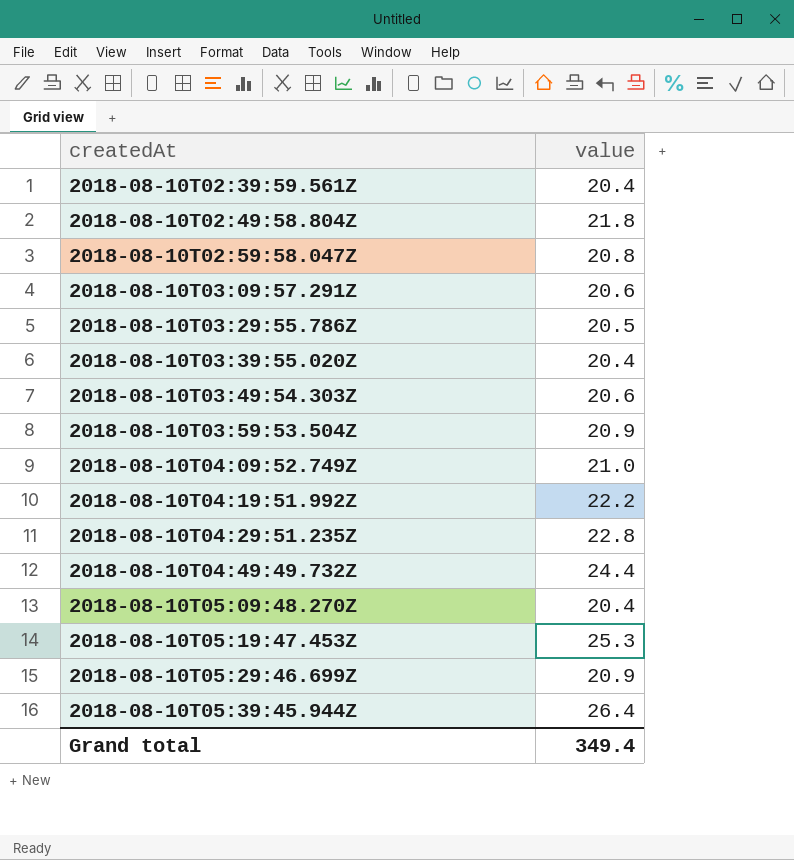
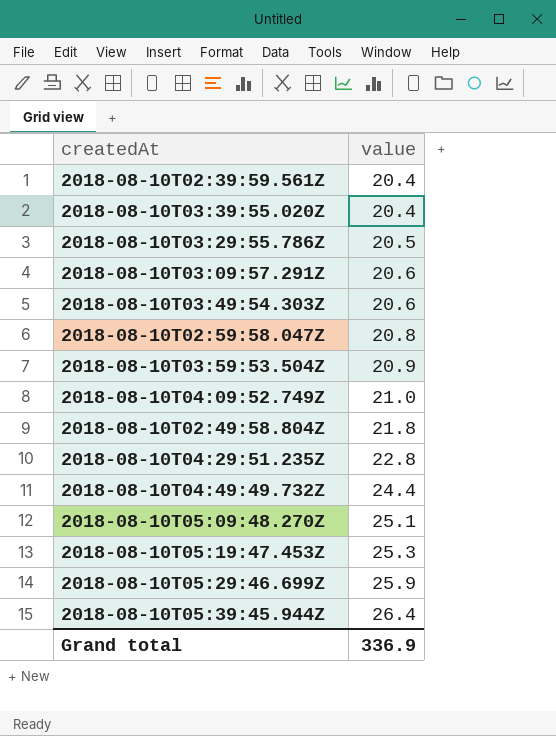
row order: createdAt ascending -> value ascending
row 2018-08-10T04:19:51.992Z: 22.2 -> none
2018-08-10T05:09:48.270Z | value: 20.4 -> 25.1
2018-08-10T05:29:46.699Z | value: 20.9 -> 25.9
Grand total | value: 349.4 -> 336.9

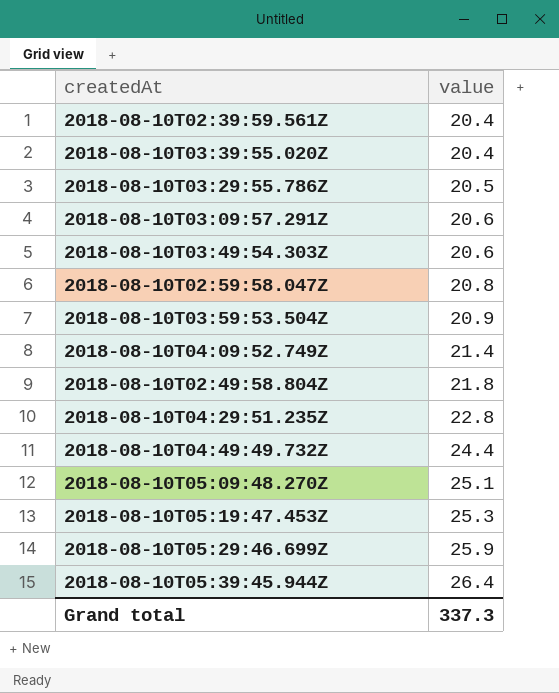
2018-08-10T04:09:52.749Z | value: 21.0 -> 21.4
Grand total | value: 336.9 -> 337.3

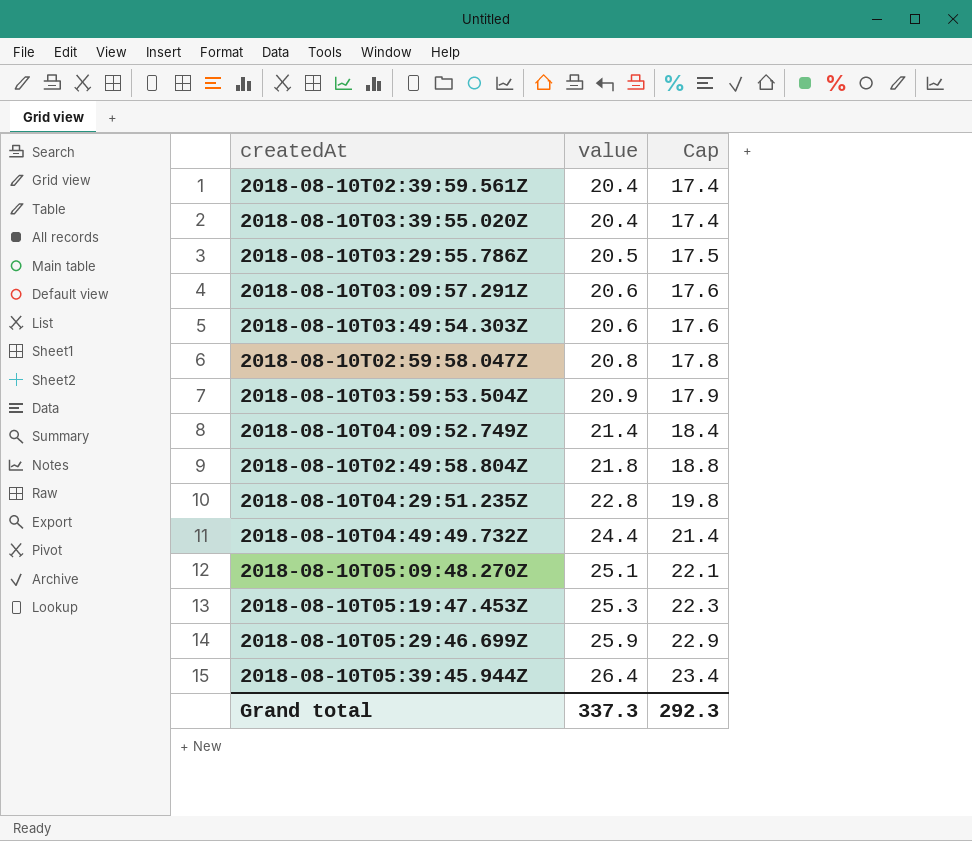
column Cap | formula: none -> [value] - 3

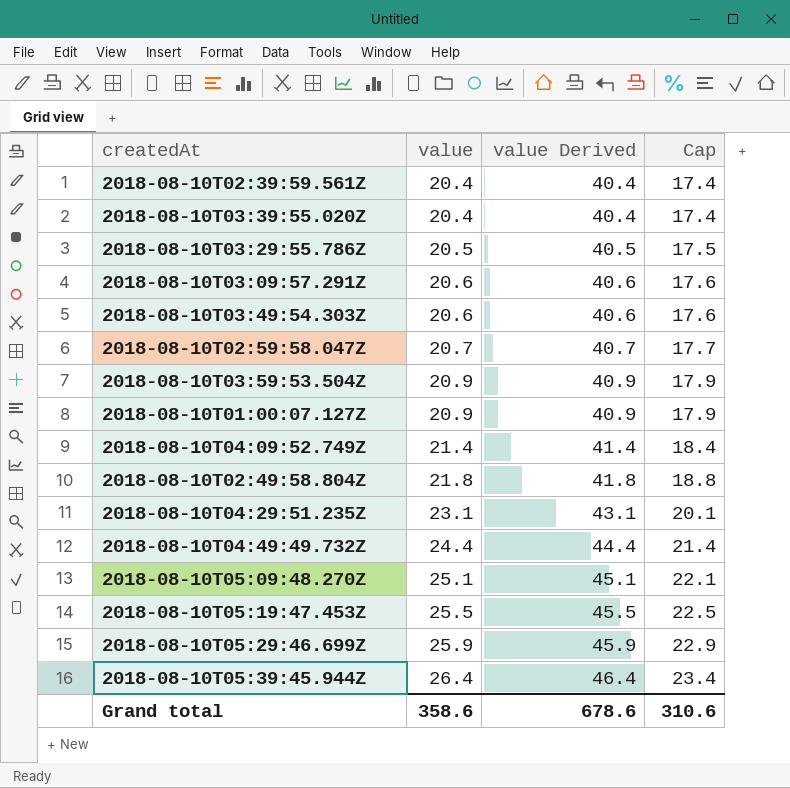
column value Derived | formula: none -> [value] + 20
2018-08-10T02:59:58.047Z | value: 20.8 -> 20.7
2018-08-10T02:59:58.047Z | Cap: 17.8 -> 17.7
row 2018-08-10T01:00:07.127Z: none -> 20.9 | 40.9 | 17.9
2018-08-10T04:29:51.235Z | value: 22.8 -> 23.1
2018-08-10T04:29:51.235Z | Cap: 19.8 -> 20.1
2018-08-10T05:19:47.453Z | value: 25.3 -> 25.5
2018-08-10T05:19:47.453Z | Cap: 22.3 -> 22.5
Grand total | value: 337.3 -> 358.6
Grand total | Cap: 292.3 -> 310.6

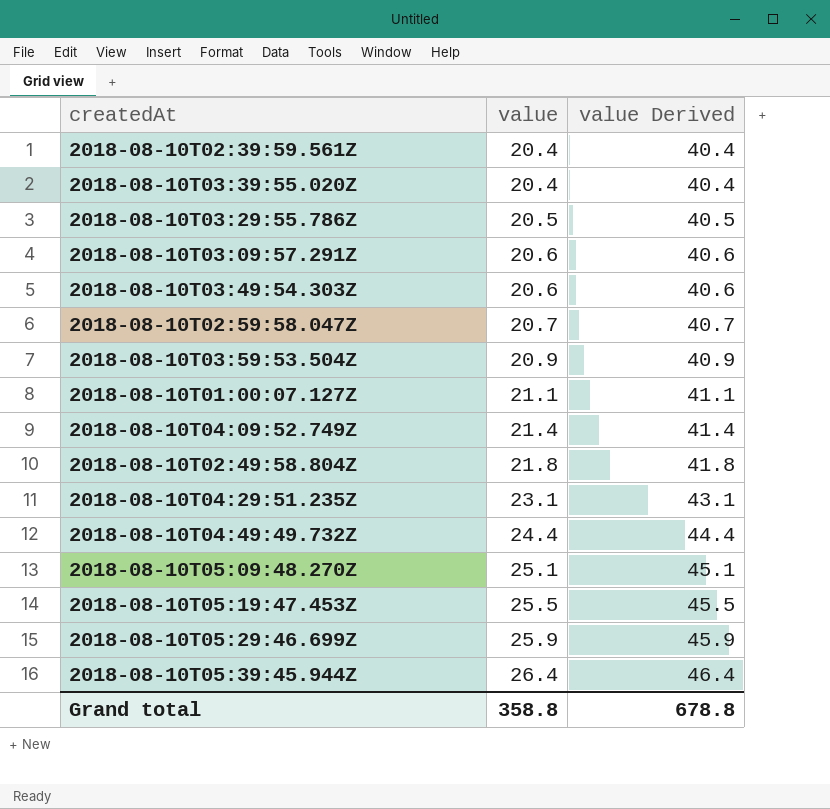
column Cap | formula: [value] - 3 -> none
2018-08-10T01:00:07.127Z | value: 20.9 -> 21.1
2018-08-10T01:00:07.127Z | value Derived: 40.9 -> 41.1
Grand total | value: 358.6 -> 358.8
Grand total | value Derived: 678.6 -> 678.8

